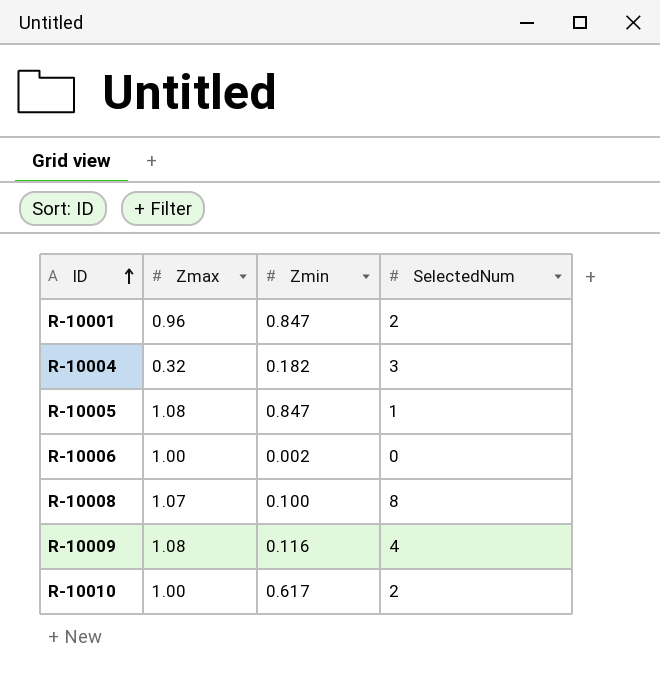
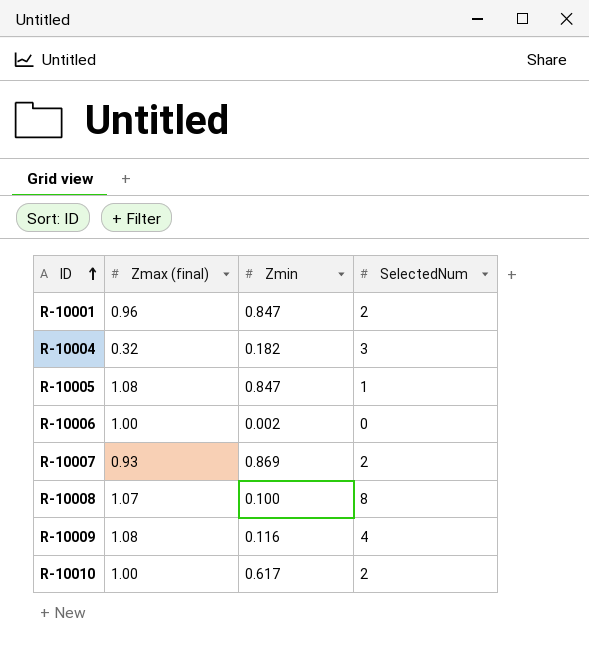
column name: Zmax -> Zmax (final)
row R-10007: none -> 0.93 | 0.869 | 2

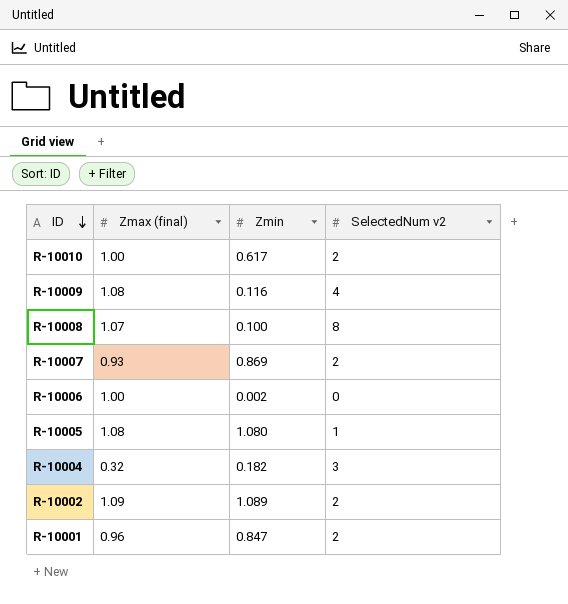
row order: ID ascending -> ID descending
column name: SelectedNum -> SelectedNum v2
R-10005 | Zmin: 0.847 -> 1.080
row R-10002: none -> 1.09 | 1.089 | 2

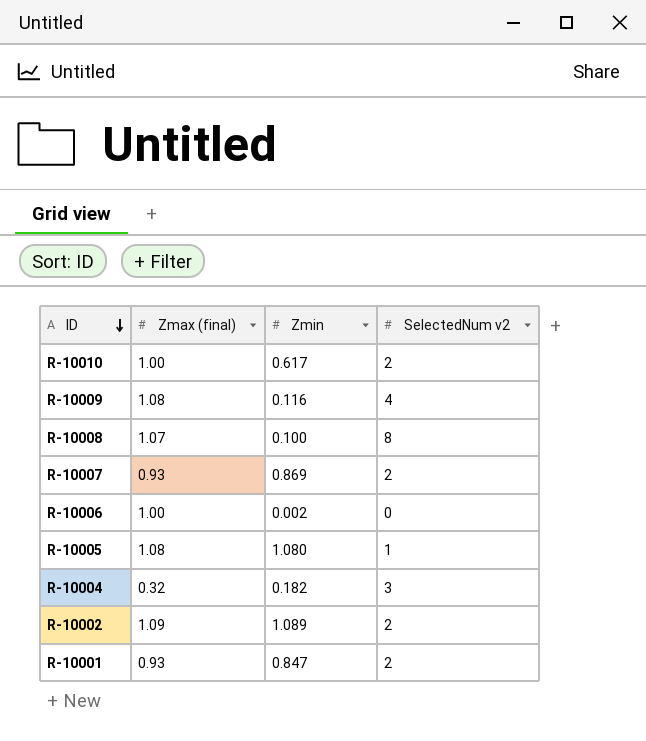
R-10001 | Zmax (final): 0.96 -> 0.93

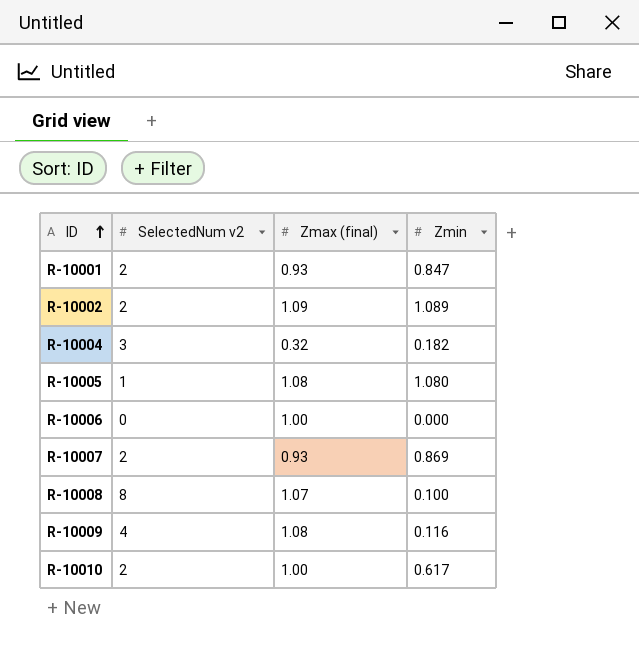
row order: ID descending -> ID ascending
column SelectedNum v2 | position: 4 -> 2
R-10006 | Zmin: 0.002 -> 0.000

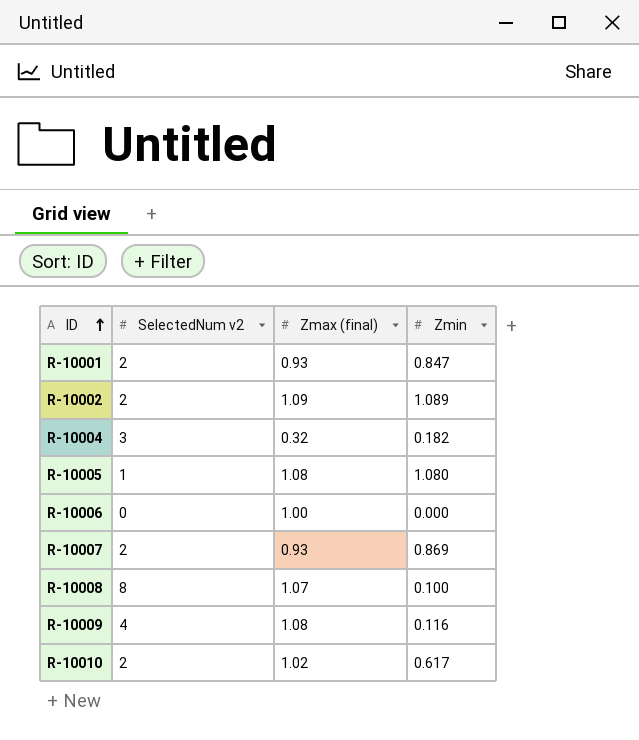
R-10010 | Zmax (final): 1.00 -> 1.02

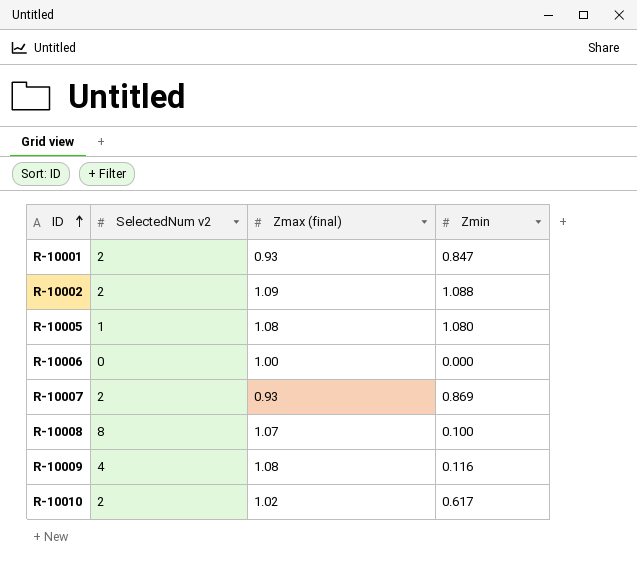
row R-10004: 3 | 0.32 | 0.182 -> none
R-10002 | Zmin: 1.089 -> 1.088

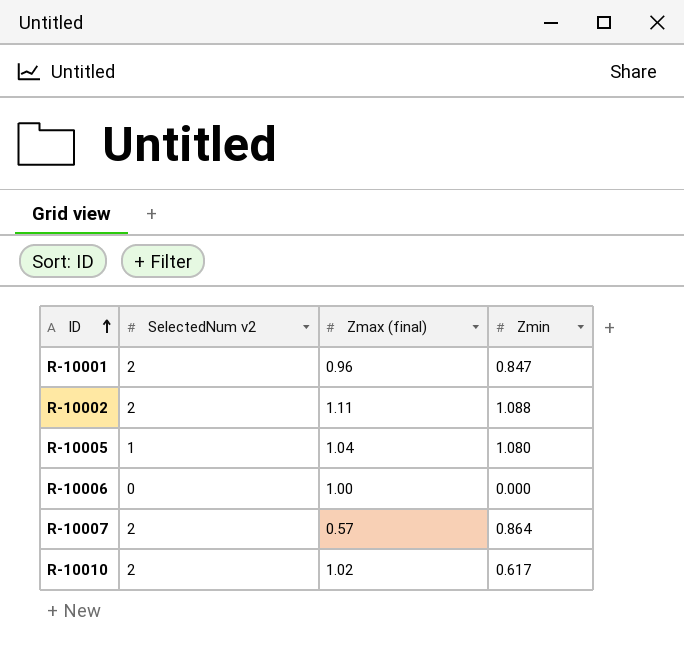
row R-10008: 8 | 1.07 | 0.100 -> none
row R-10009: 4 | 1.08 | 0.116 -> none
R-10001 | Zmax (final): 0.93 -> 0.96
R-10002 | Zmax (final): 1.09 -> 1.11
R-10005 | Zmax (final): 1.08 -> 1.04
R-10007 | Zmax (final): 0.93 -> 0.57
R-10007 | Zmin: 0.869 -> 0.864

